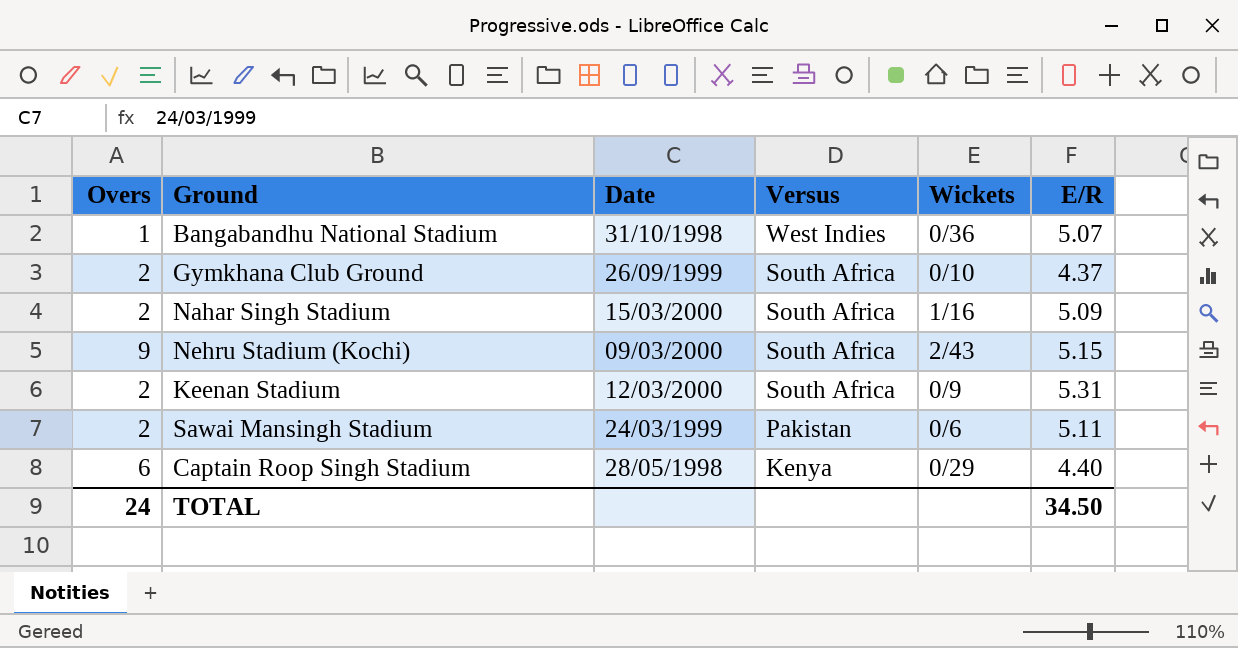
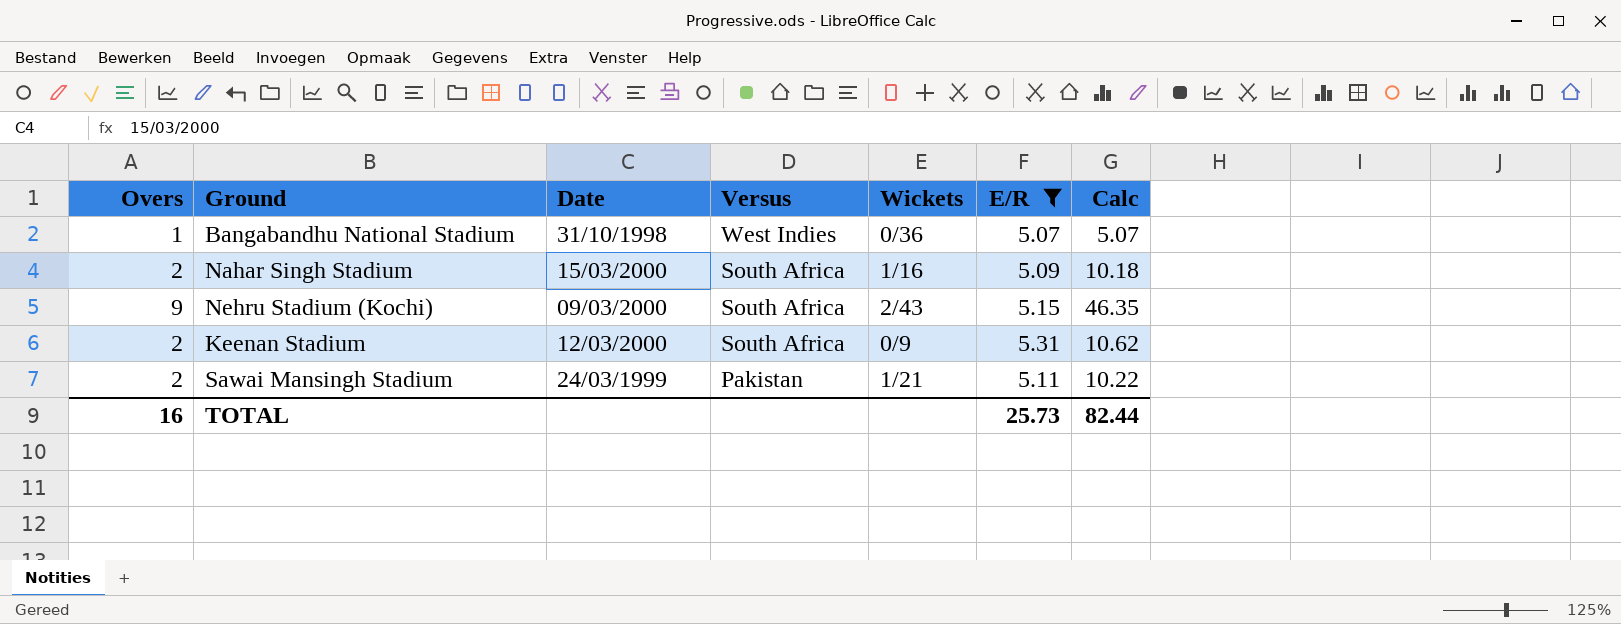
filter: none -> E/R >= 5.07
column Calc | formula: none -> [Overs] * [E/R]
Sawai Mansingh Stadium | Wickets: 0/6 -> 1/21
TOTAL | Overs: 24 -> 16
TOTAL | E/R: 34.50 -> 25.73

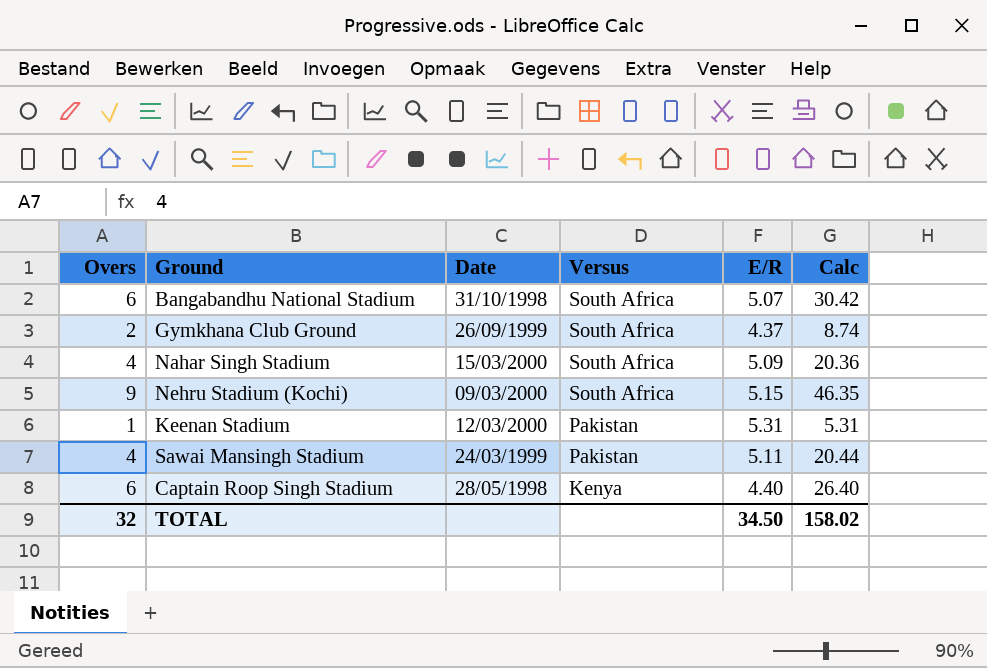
filter: E/R >= 5.07 -> none
column Wickets | position: 5 -> none
Bangabandhu National Stadium | Overs: 1 -> 6
Bangabandhu National Stadium | Versus: West Indies -> South Africa
Bangabandhu National Stadium | Calc: 5.07 -> 30.42
Nahar Singh Stadium | Overs: 2 -> 4
Nahar Singh Stadium | Calc: 10.18 -> 20.36
Keenan Stadium | Overs: 2 -> 1
Keenan Stadium | Versus: South Africa -> Pakistan
Keenan Stadium | Calc: 10.62 -> 5.31
Sawai Mansingh Stadium | Overs: 2 -> 4
Sawai Mansingh Stadium | Calc: 10.22 -> 20.44
TOTAL | Overs: 16 -> 32
TOTAL | E/R: 25.73 -> 34.50
TOTAL | Calc: 82.44 -> 158.02

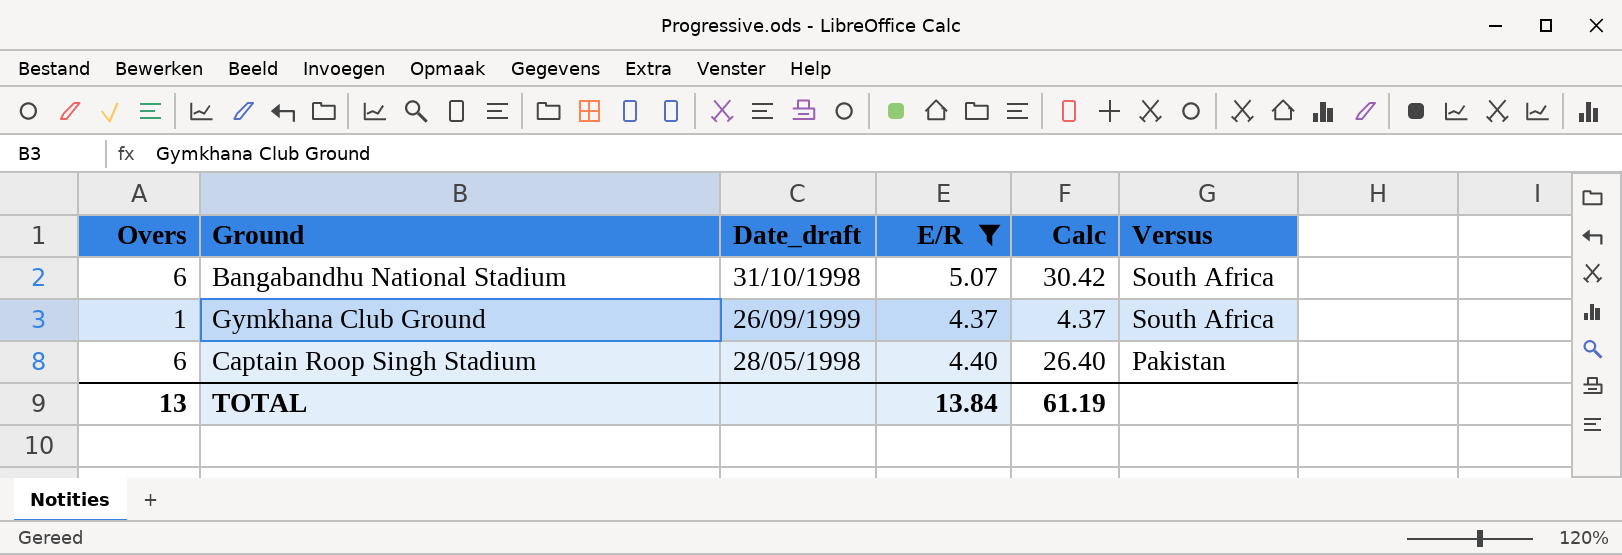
filter: none -> E/R <= 5.07
column name: Date -> Date_draft
column Versus | position: 4 -> 6
Gymkhana Club Ground | Overs: 2 -> 1
Gymkhana Club Ground | Calc: 8.74 -> 4.37
Captain Roop Singh Stadium | Versus: Kenya -> Pakistan
TOTAL | Overs: 32 -> 13
TOTAL | E/R: 34.50 -> 13.84
TOTAL | Calc: 158.02 -> 61.19

